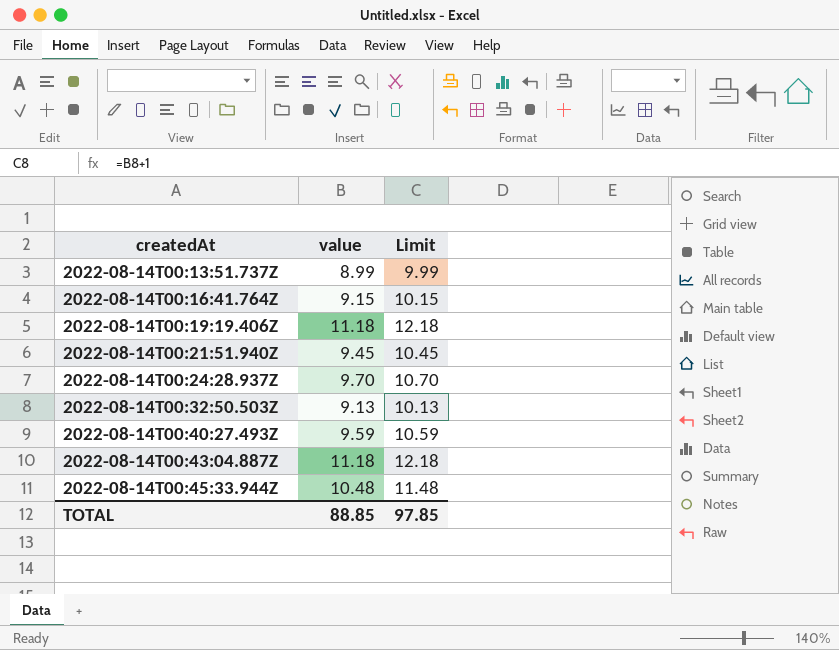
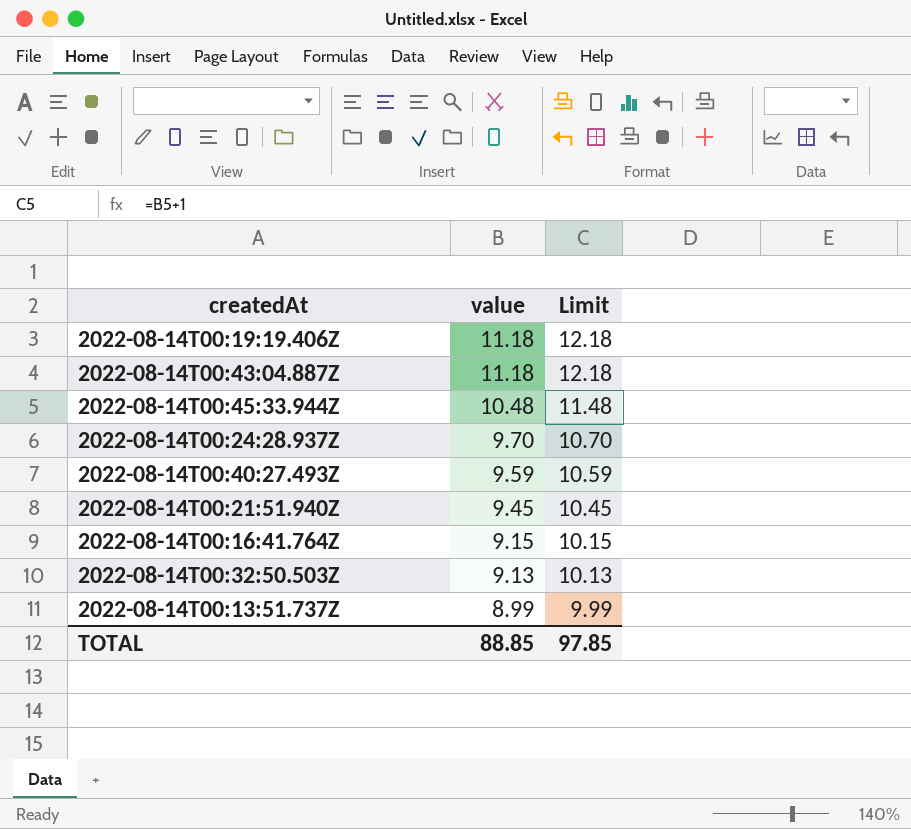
row order: createdAt ascending -> value descending

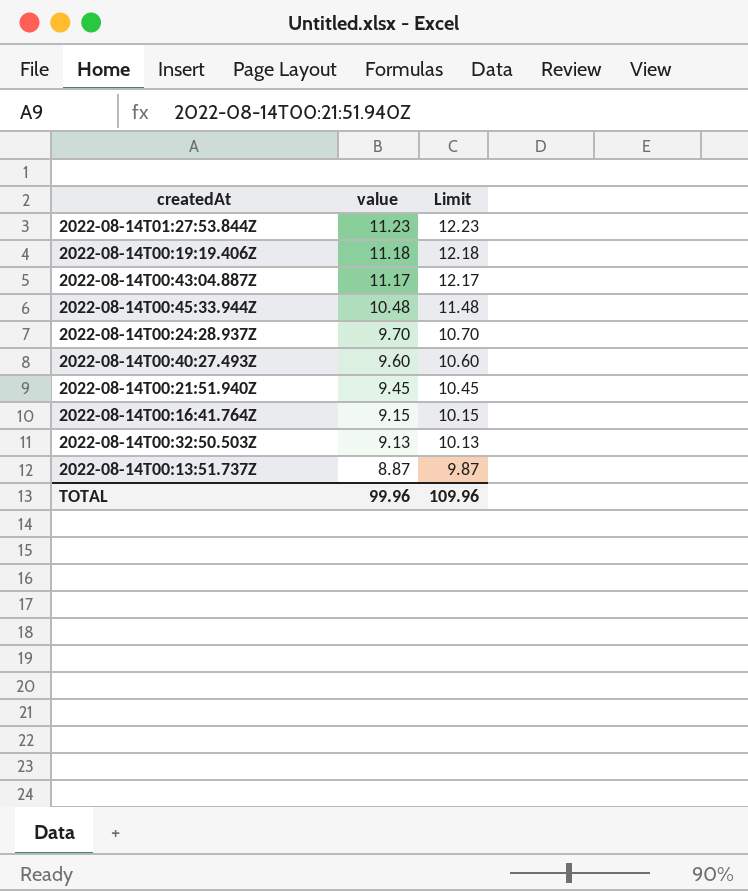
row 2022-08-14T01:27:53.844Z: none -> 11.23 | 12.23
2022-08-14T00:43:04.887Z | value: 11.18 -> 11.17
2022-08-14T00:43:04.887Z | Limit: 12.18 -> 12.17
2022-08-14T00:40:27.493Z | value: 9.59 -> 9.60
2022-08-14T00:40:27.493Z | Limit: 10.59 -> 10.60
2022-08-14T00:13:51.737Z | value: 8.99 -> 8.87
2022-08-14T00:13:51.737Z | Limit: 9.99 -> 9.87
TOTAL | value: 88.85 -> 99.96
TOTAL | Limit: 97.85 -> 109.96

